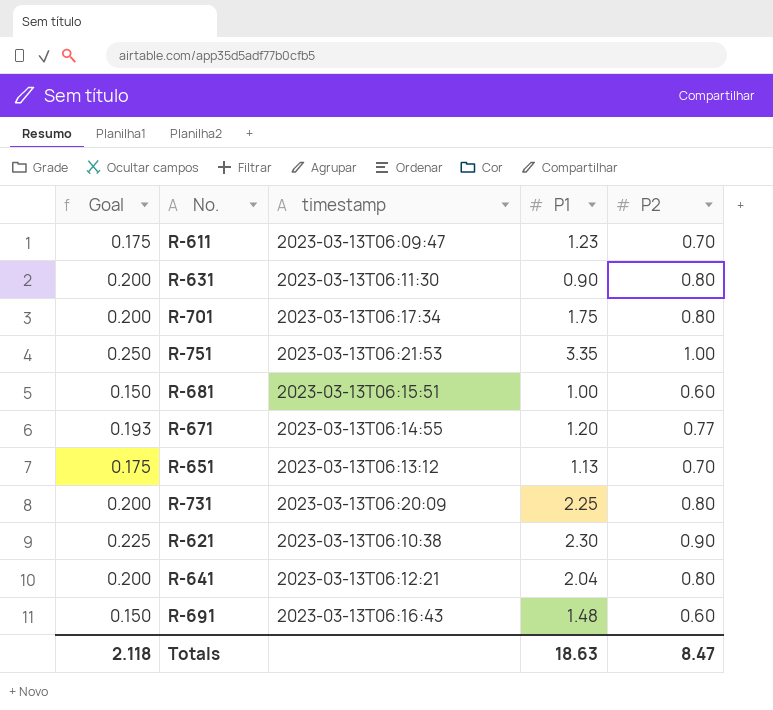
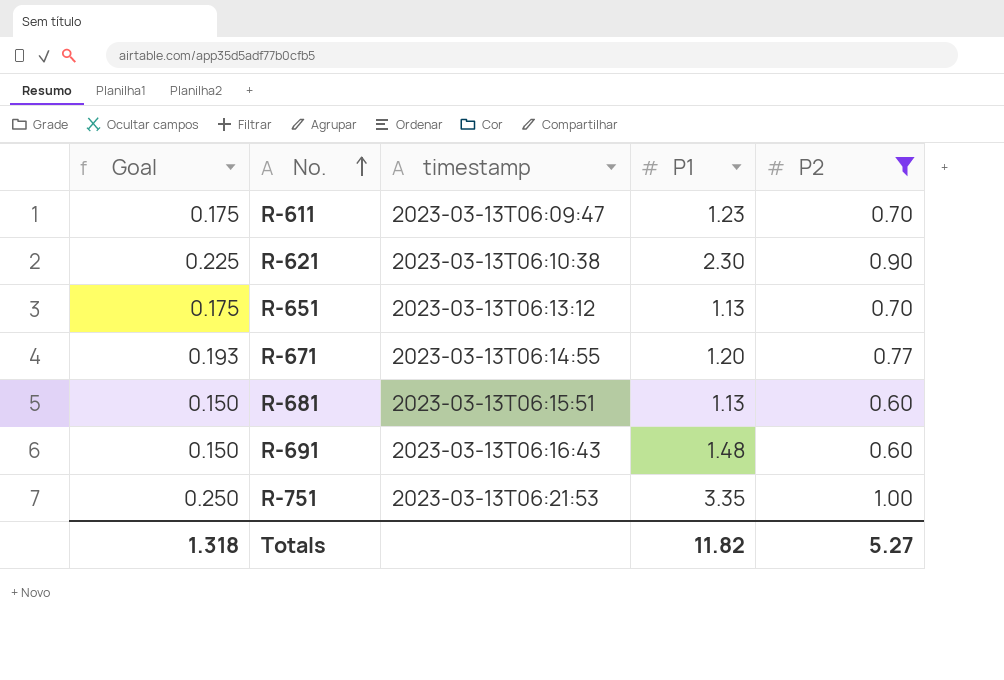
filter: none -> P2 != 0.80
row order: none -> No. ascending
R-681 | P1: 1.00 -> 1.13
Totals | Goal: 2.118 -> 1.318
Totals | P1: 18.63 -> 11.82
Totals | P2: 8.47 -> 5.27

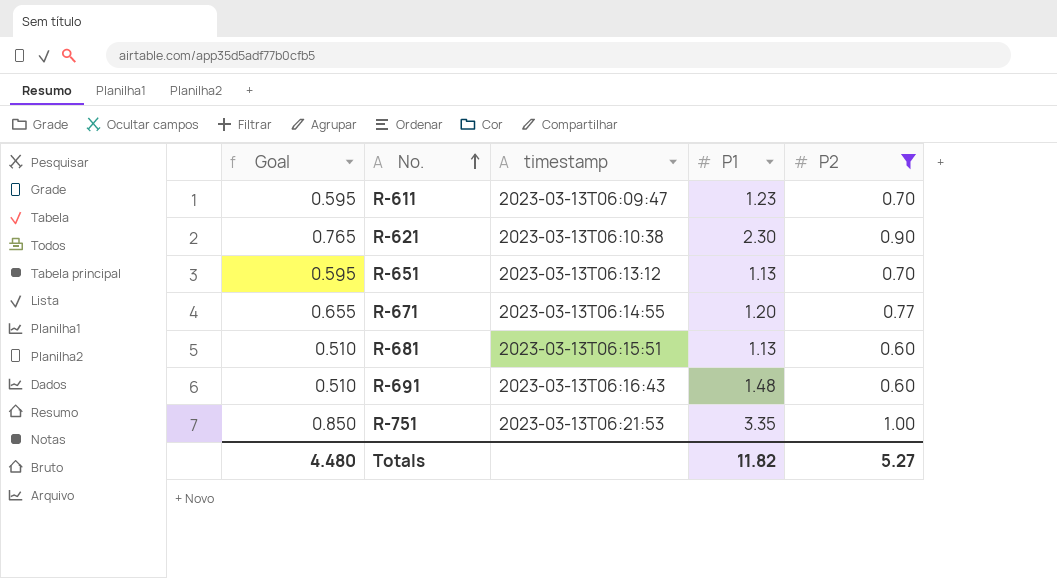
column Goal | formula: [P2] * 0.25 -> [P2] * 0.85
Totals | Goal: 1.318 -> 4.480

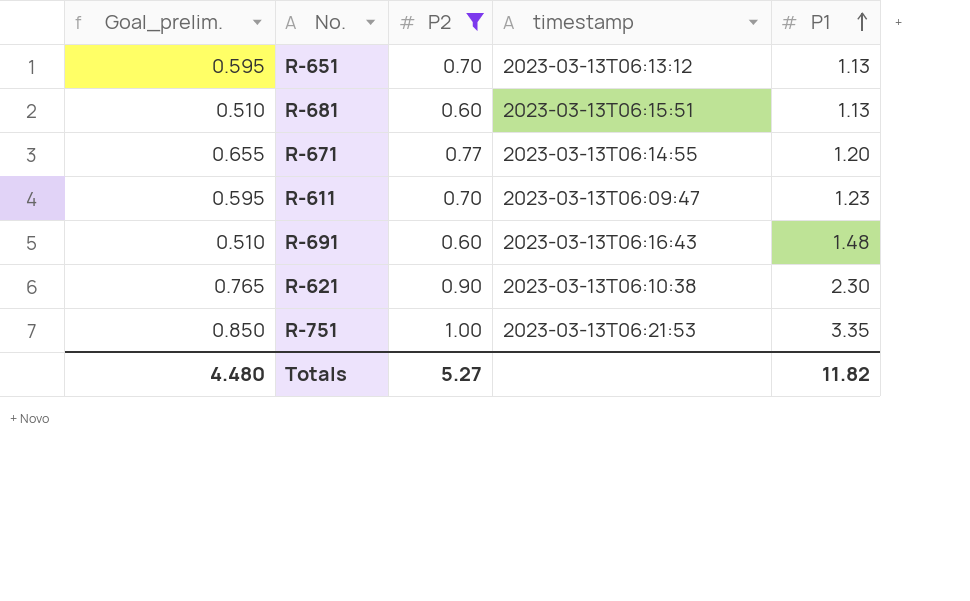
row order: No. ascending -> P1 ascending
column name: Goal -> Goal_prelim.
column P2 | position: 5 -> 3

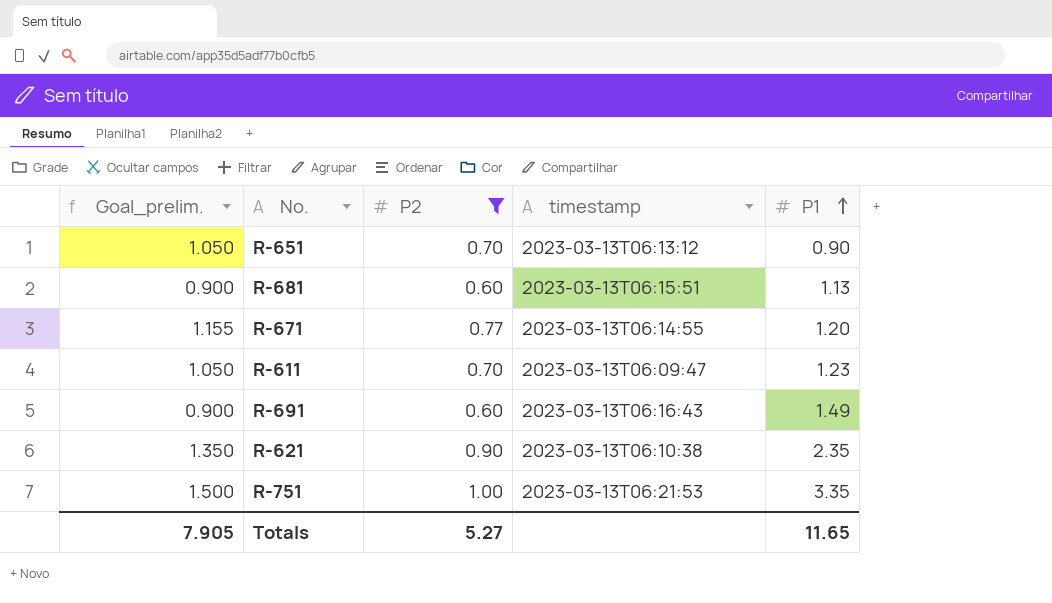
column Goal_prelim. | formula: [P2] * 0.85 -> [P2] * 1.5
R-651 | P1: 1.13 -> 0.90
R-691 | P1: 1.48 -> 1.49
R-621 | P1: 2.30 -> 2.35
Totals | Goal_prelim.: 4.480 -> 7.905
Totals | P1: 11.82 -> 11.65

